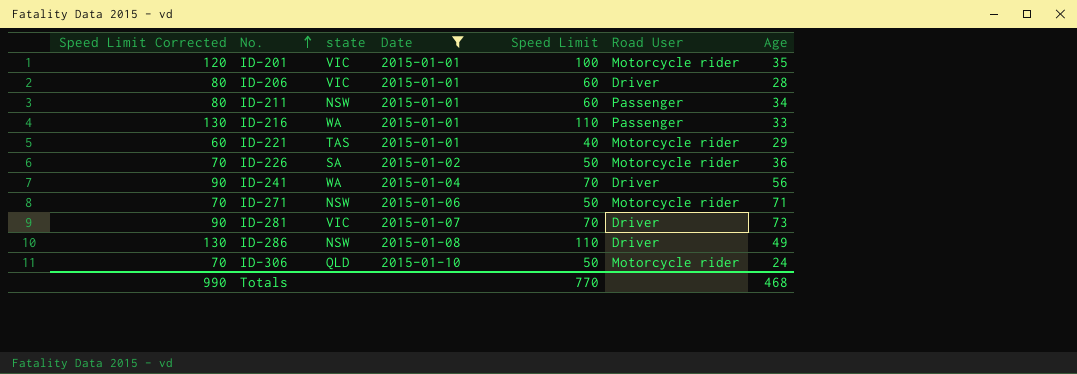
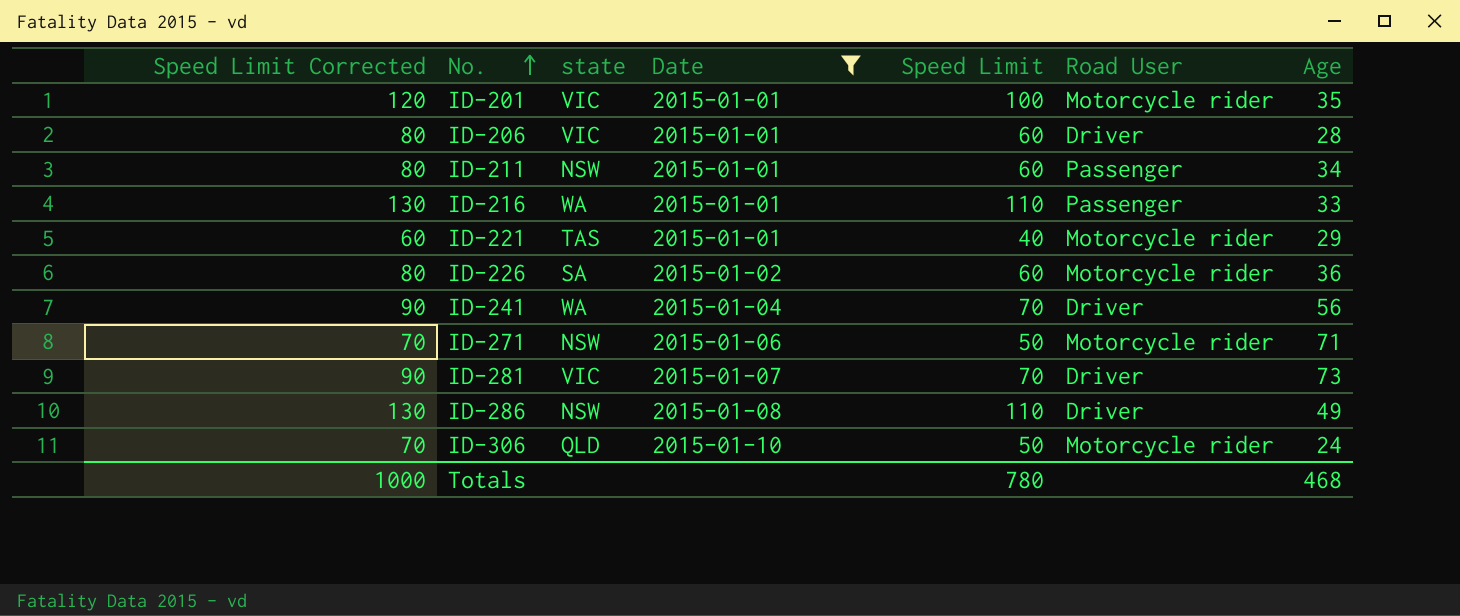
ID-226 | Speed Limit Corrected: 70 -> 80
ID-226 | Speed Limit: 50 -> 60
Totals | Speed Limit Corrected: 990 -> 1000
Totals | Speed Limit: 770 -> 780

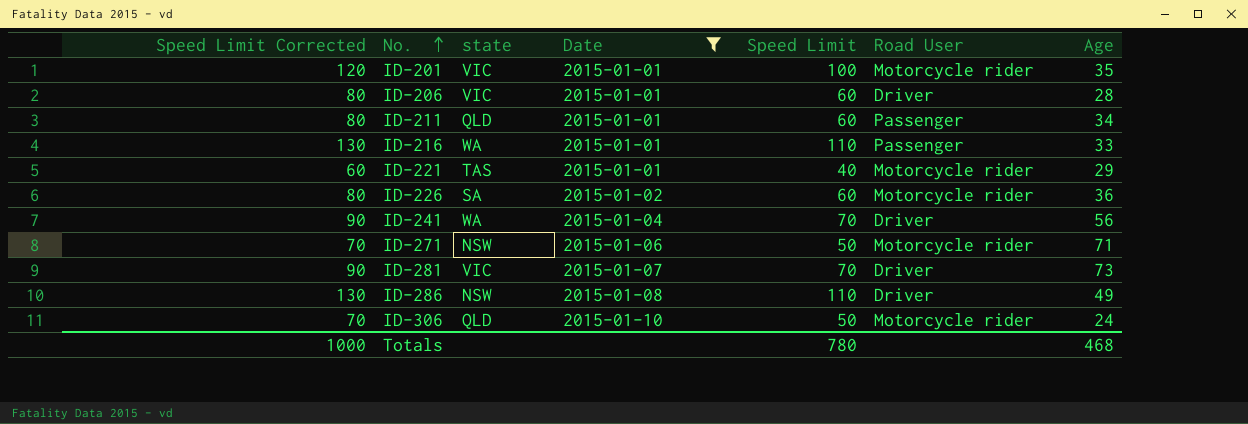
ID-211 | state: NSW -> QLD

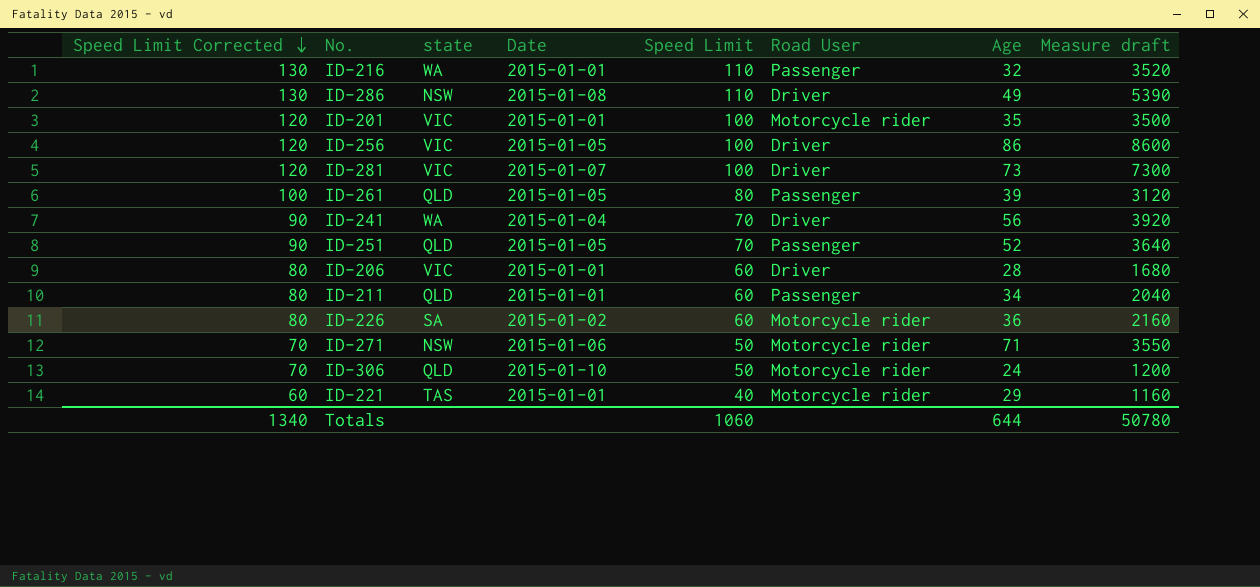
filter: Date != 2015-01-05 -> none
row order: No. ascending -> Speed Limit Corrected descending
column Measure draft | formula: none -> [Speed Limit] * [Age]
ID-216 | Age: 33 -> 32
ID-281 | Speed Limit Corrected: 90 -> 120
ID-281 | Speed Limit: 70 -> 100
Totals | Speed Limit Corrected: 1000 -> 1340
Totals | Speed Limit: 780 -> 1060
Totals | Age: 468 -> 644

